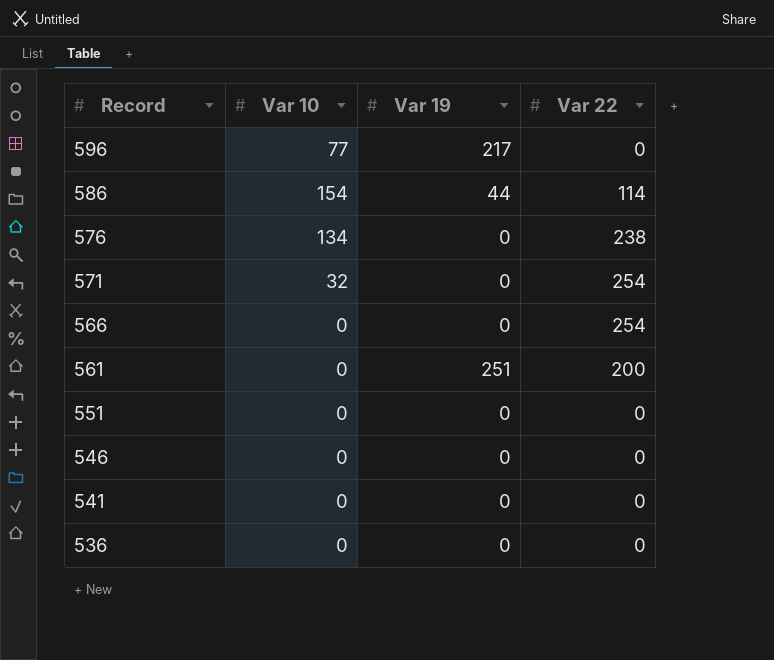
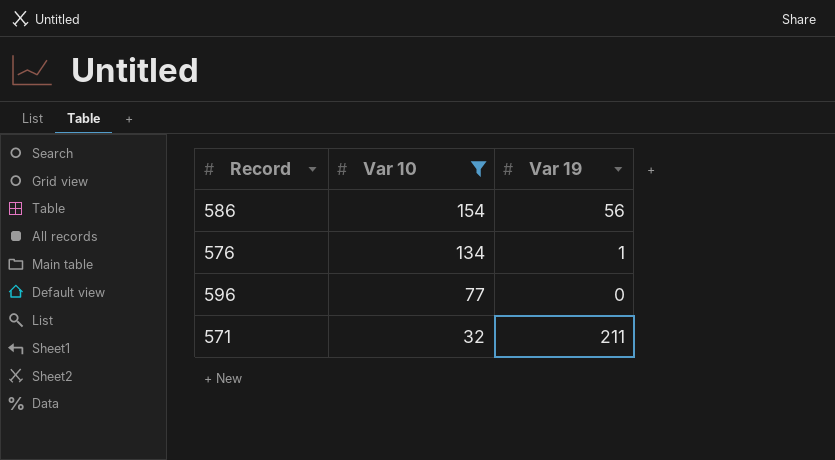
filter: none -> Var 10 != 0
row order: Record descending -> Var 10 descending
column Var 22 | position: 4 -> none
586 | Var 19: 44 -> 56
576 | Var 19: 0 -> 1
596 | Var 19: 217 -> 0
571 | Var 19: 0 -> 211

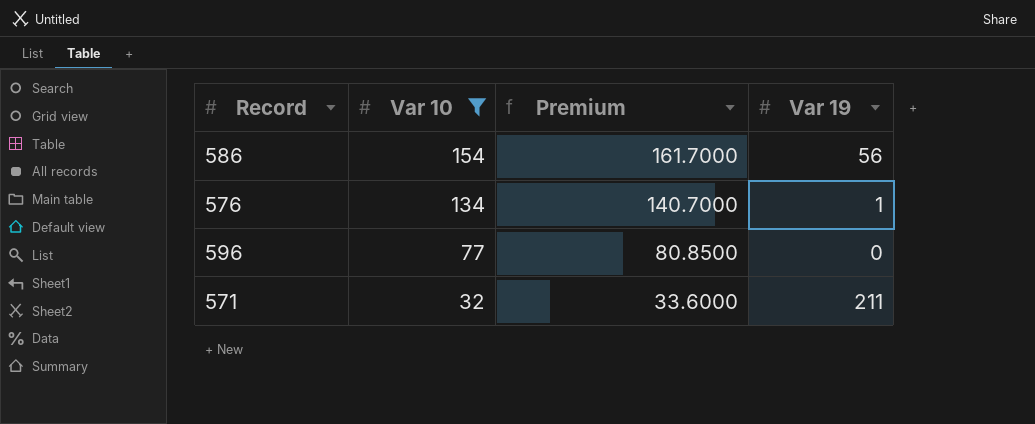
column Premium | formula: none -> [Var 10] * 1.05

